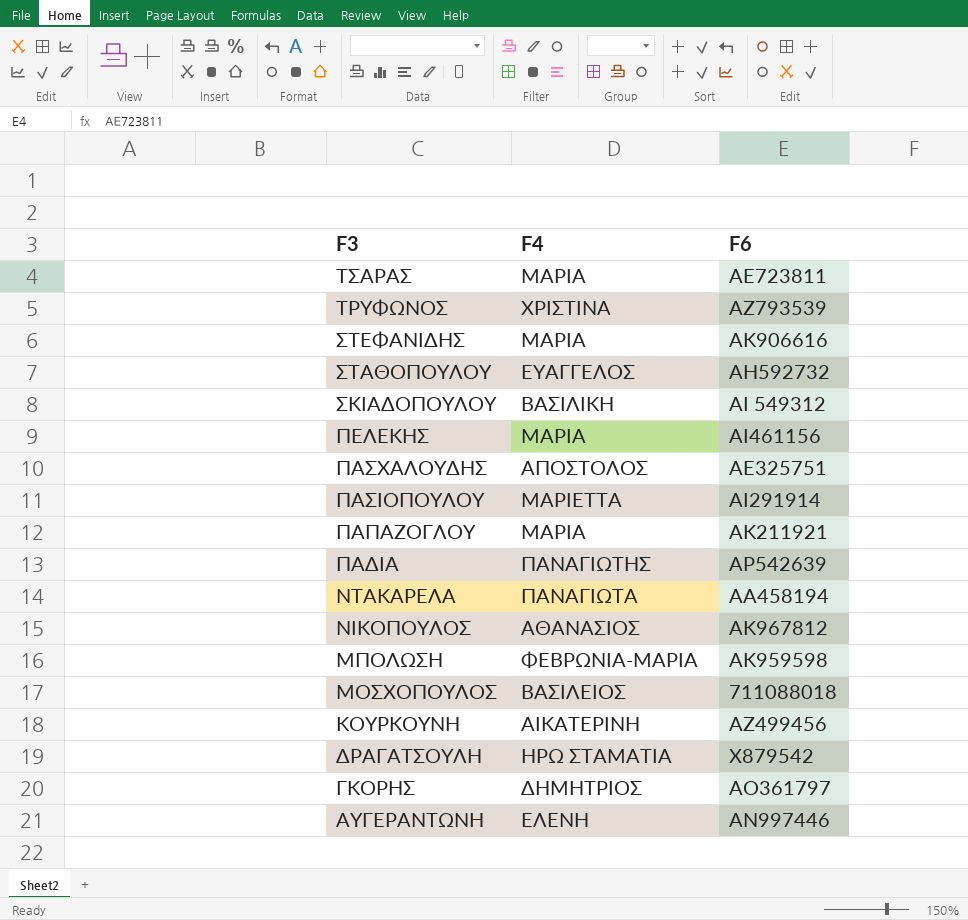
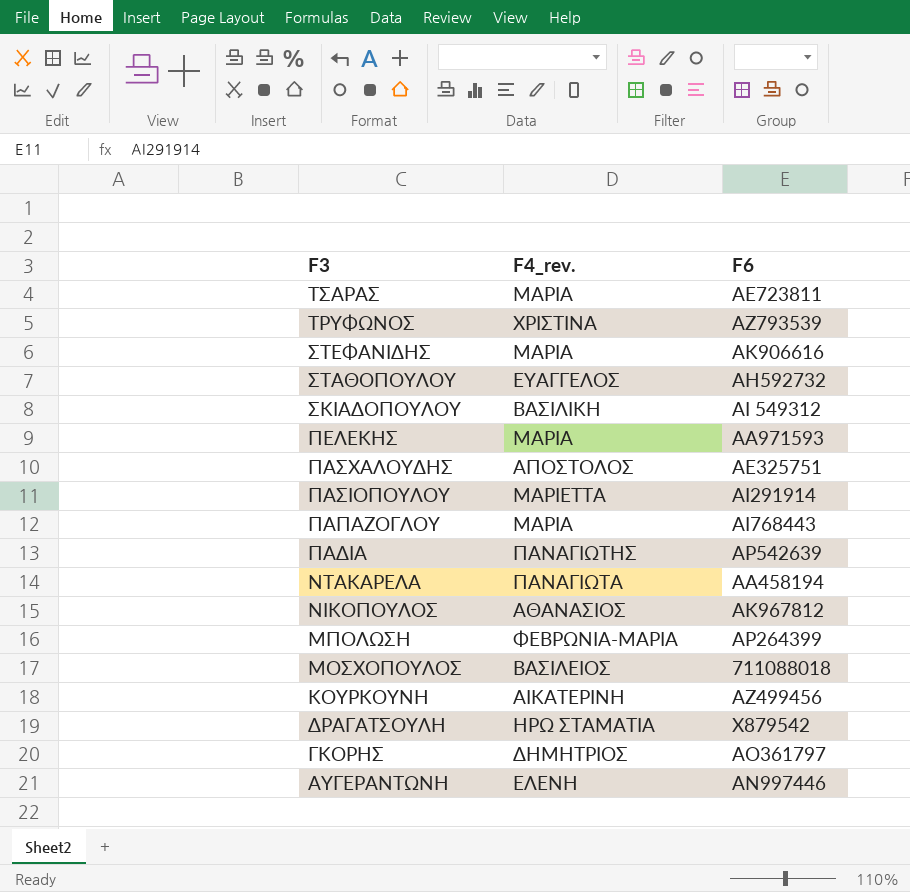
column name: F4 -> F4_rev.
ΠΕΛΕΚΗΣ | F6: ΑΙ461156 -> ΑΑ971593
ΠΑΠΑΖΟΓΛΟΥ | F6: ΑΚ211921 -> ΑΙ768443
ΜΠΟΛΩΣΗ | F6: ΑΚ959598 -> ΑΡ264399

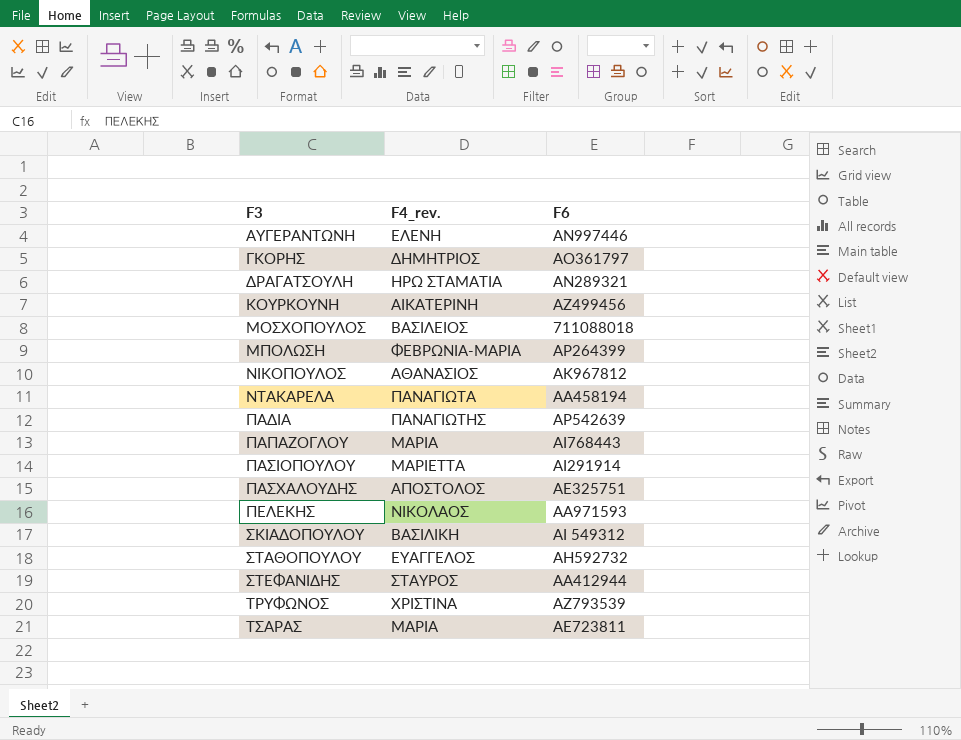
row order: F3 descending -> F3 ascending
ΔΡΑΓΑΤΣΟΥΛΗ | F6: Χ879542 -> ΑΝ289321
ΠΕΛΕΚΗΣ | F4_rev.: ΜΑΡΙΑ -> ΝΙΚΟΛΑΟΣ
ΣΤΕΦΑΝΙΔΗΣ | F4_rev.: ΜΑΡΙΑ -> ΣΤΑΥΡΟΣ
ΣΤΕΦΑΝΙΔΗΣ | F6: ΑΚ906616 -> ΑΑ412944

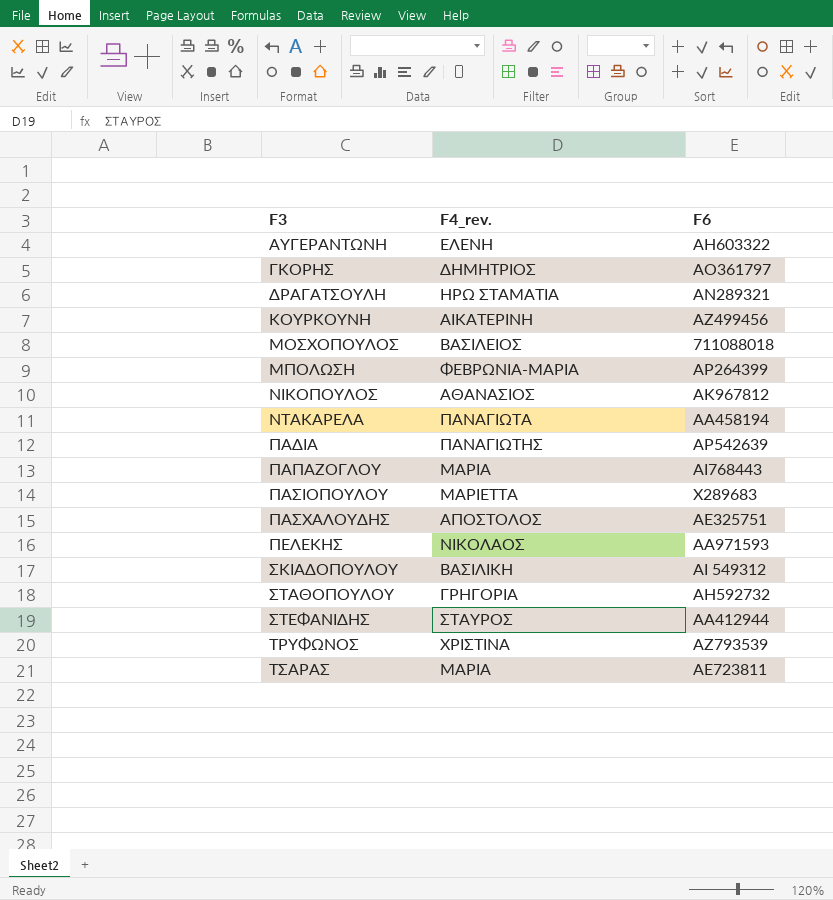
ΑΥΓΕΡΑΝΤΩΝΗ | F6: ΑΝ997446 -> ΑΗ603322
ΠΑΣΙΟΠΟΥΛΟΥ | F6: ΑΙ291914 -> Χ289683
ΣΤΑΘΟΠΟΥΛΟΥ | F4_rev.: ΕΥΑΓΓΕΛΟΣ -> ΓΡΗΓΟΡΙΑ

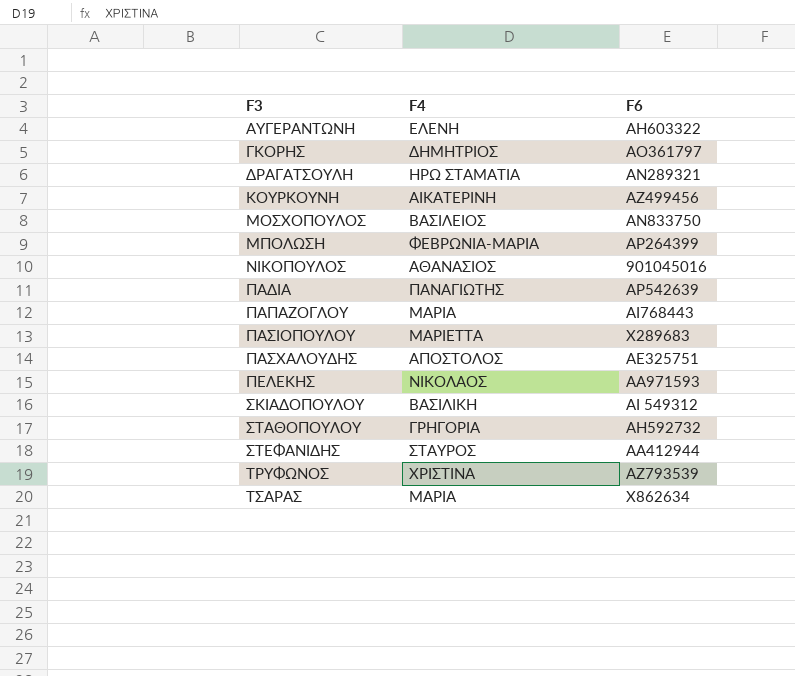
column name: F4_rev. -> F4
row ΝΤΑΚΑΡΕΛΑ: ΠΑΝΑΓΙΩΤΑ | ΑΑ458194 -> none
ΜΟΣΧΟΠΟΥΛΟΣ | F6: 711088018 -> ΑΝ833750
ΝΙΚΟΠΟΥΛΟΣ | F6: ΑΚ967812 -> 901045016
ΤΣΑΡΑΣ | F6: ΑΕ723811 -> Χ862634

